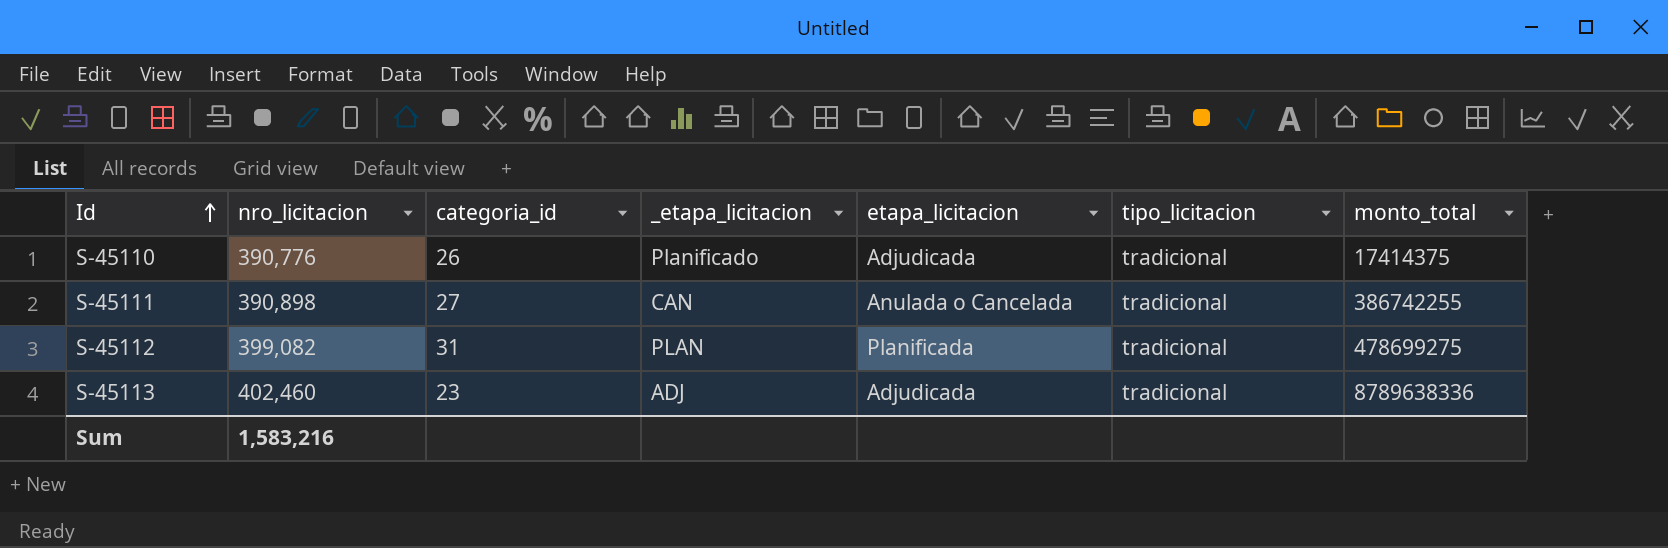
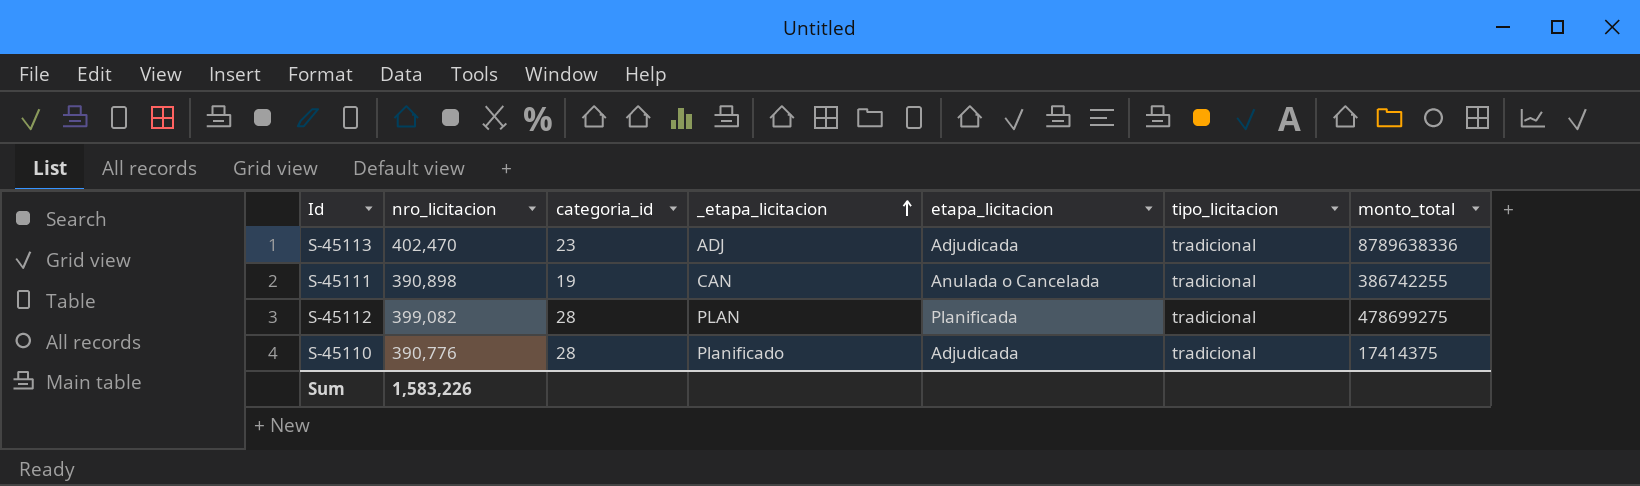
row order: Id ascending -> _etapa_licitacion ascending
S-45113 | nro_licitacion: 402,460 -> 402,470
S-45111 | categoria_id: 27 -> 19
S-45112 | categoria_id: 31 -> 28
S-45110 | categoria_id: 26 -> 28
Sum | nro_licitacion: 1,583,216 -> 1,583,226

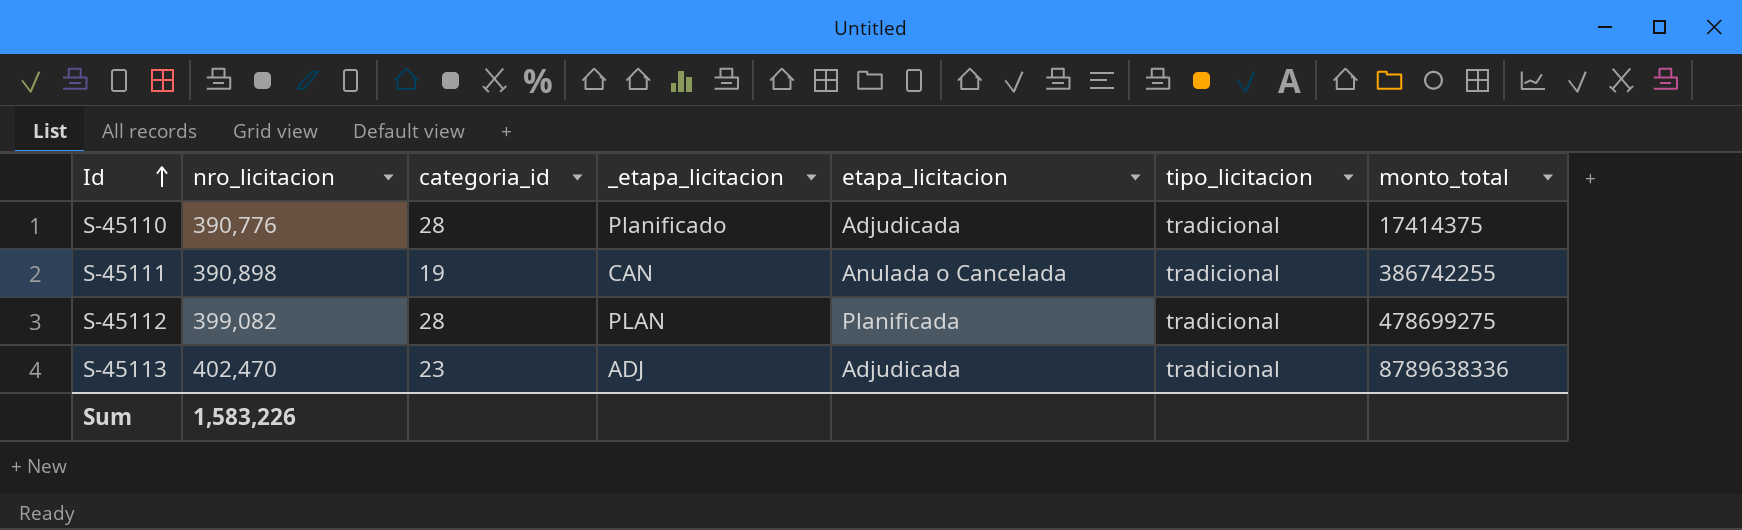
row order: _etapa_licitacion ascending -> Id ascending

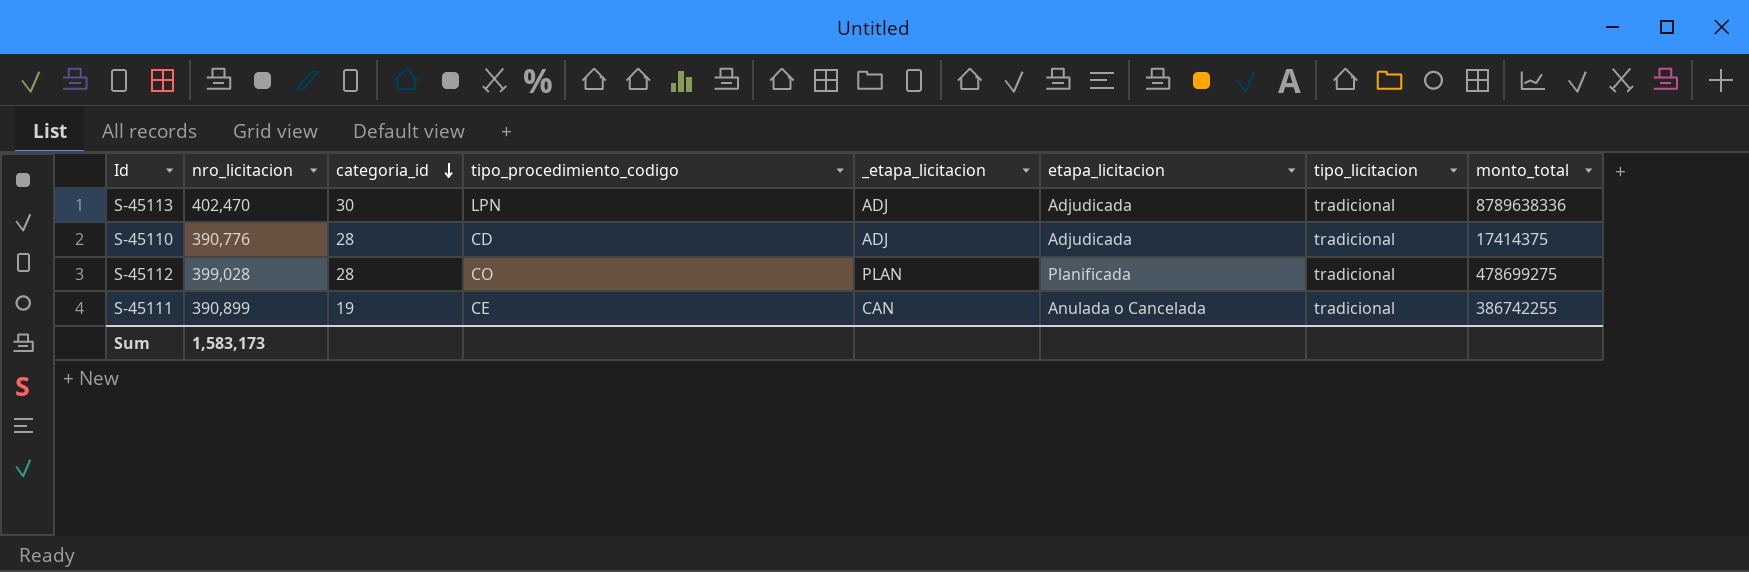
row order: Id ascending -> categoria_id descending
column tipo_procedimiento_codigo | position: none -> 4
S-45113 | categoria_id: 23 -> 30
S-45110 | _etapa_licitacion: Planificado -> ADJ
S-45112 | nro_licitacion: 399,082 -> 399,028
S-45111 | nro_licitacion: 390,898 -> 390,899
Sum | nro_licitacion: 1,583,226 -> 1,583,173

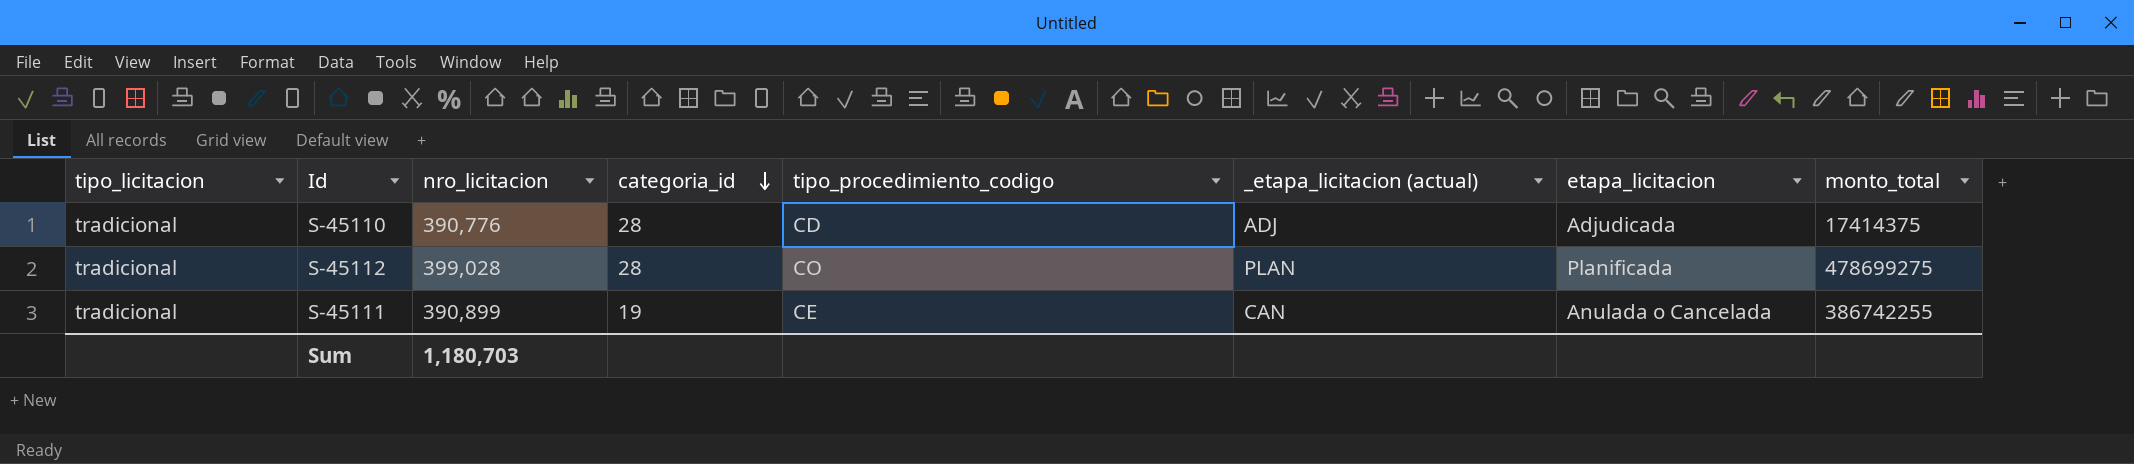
column tipo_licitacion | position: 7 -> 1
column name: _etapa_licitacion -> _etapa_licitacion (actual)
row S-45113: 402,470 | 30 | LPN | ADJ | Adjudicada | tradicional | 8789638336 -> none
Sum | nro_licitacion: 1,583,173 -> 1,180,703

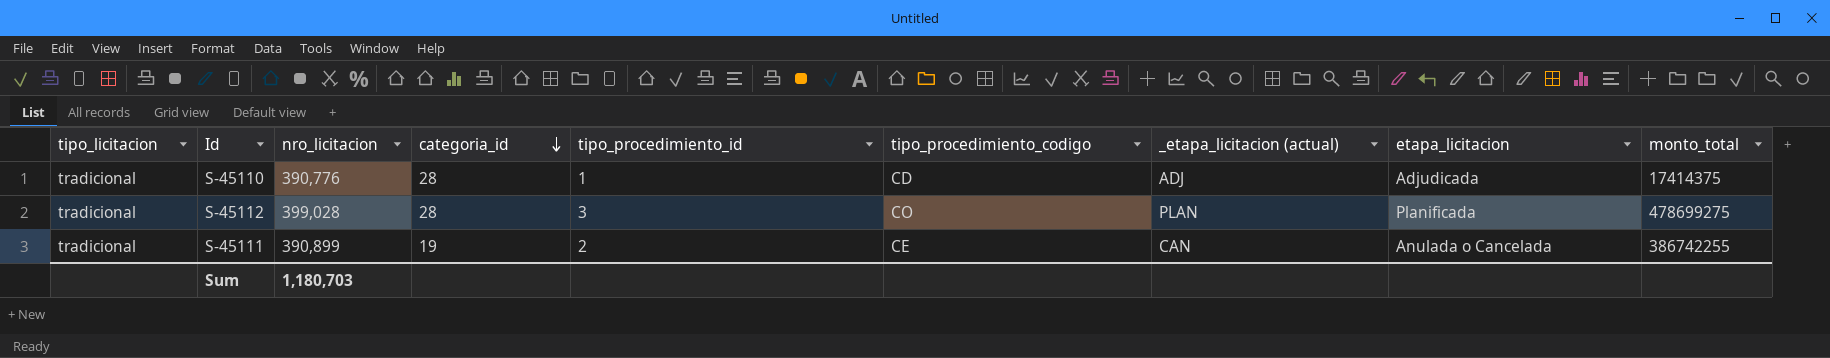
column tipo_procedimiento_id | position: none -> 5

